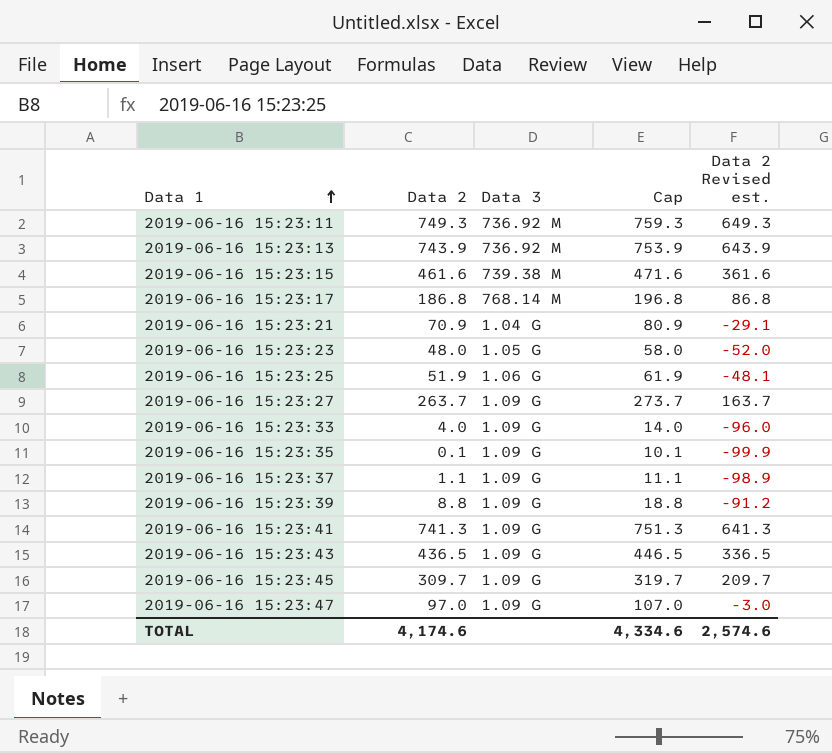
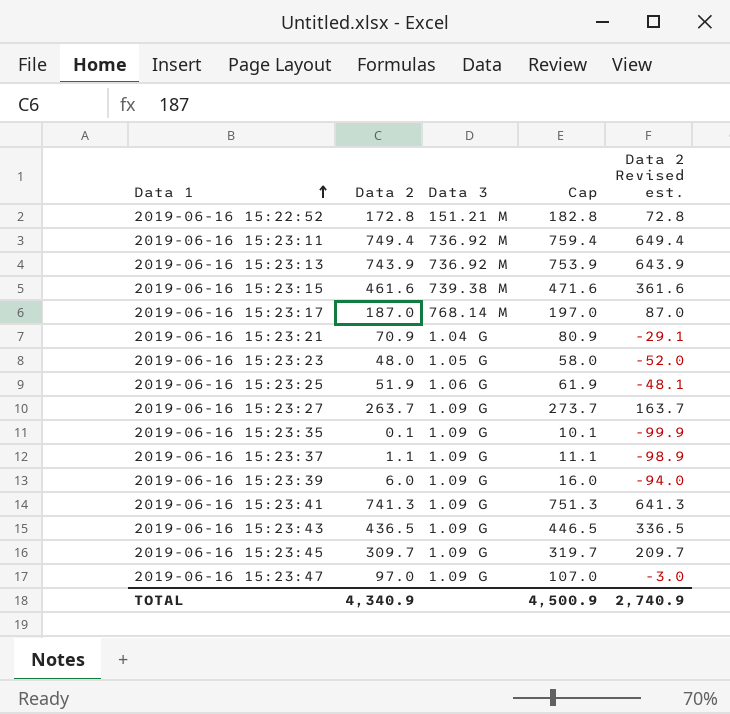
row 2019-06-16 15:23:33: 4.0 | 1.09 G | 14.0 | -96.0 -> none
row 2019-06-16 15:22:52: none -> 172.8 | 151.21 M | 182.8 | 72.8
2019-06-16 15:23:11 | Data 2: 749.3 -> 749.4
2019-06-16 15:23:11 | Cap: 759.3 -> 759.4
2019-06-16 15:23:11 | Data 2 Revised est.: 649.3 -> 649.4
2019-06-16 15:23:17 | Data 2: 186.8 -> 187.0
2019-06-16 15:23:17 | Cap: 196.8 -> 197.0
2019-06-16 15:23:17 | Data 2 Revised est.: 86.8 -> 87.0
2019-06-16 15:23:39 | Data 2: 8.8 -> 6.0
2019-06-16 15:23:39 | Cap: 18.8 -> 16.0
2019-06-16 15:23:39 | Data 2 Revised est.: -91.2 -> -94.0
TOTAL | Data 2: 4,174.6 -> 4,340.9
TOTAL | Cap: 4,334.6 -> 4,500.9
TOTAL | Data 2 Revised est.: 2,574.6 -> 2,740.9

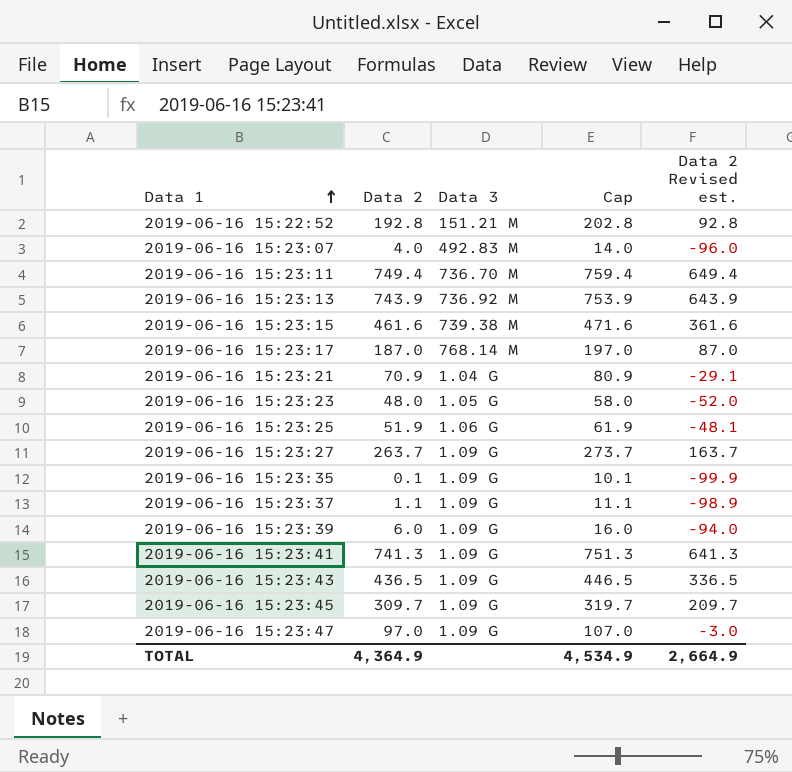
2019-06-16 15:22:52 | Data 2: 172.8 -> 192.8
2019-06-16 15:22:52 | Cap: 182.8 -> 202.8
2019-06-16 15:22:52 | Data 2 Revised est.: 72.8 -> 92.8
row 2019-06-16 15:23:07: none -> 4.0 | 492.83 M | 14.0 | -96.0
2019-06-16 15:23:11 | Data 3: 736.92 M -> 736.70 M
TOTAL | Data 2: 4,340.9 -> 4,364.9
TOTAL | Cap: 4,500.9 -> 4,534.9
TOTAL | Data 2 Revised est.: 2,740.9 -> 2,664.9

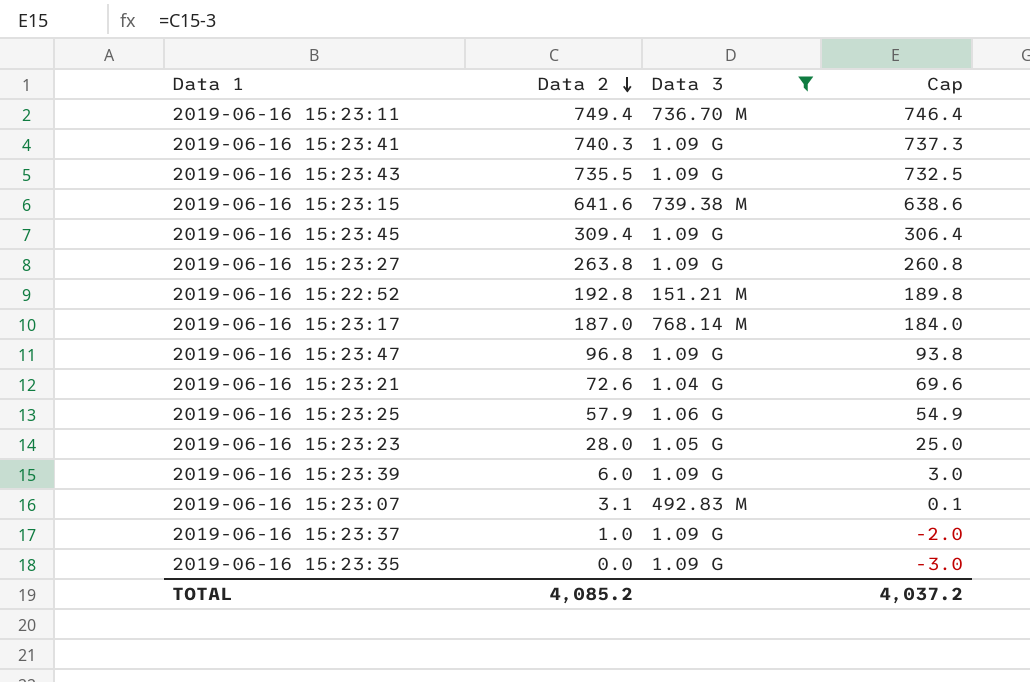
filter: none -> Data 3 != 736.92 M
row order: Data 1 ascending -> Data 2 descending
column Data 2 Revised est. | formula: [Data 2] - 100 -> none
column Cap | formula: [Data 2] + 10 -> [Data 2] - 3
2019-06-16 15:23:41 | Data 2: 741.3 -> 740.3
2019-06-16 15:23:43 | Data 2: 436.5 -> 735.5
2019-06-16 15:23:15 | Data 2: 461.6 -> 641.6
2019-06-16 15:23:45 | Data 2: 309.7 -> 309.4
2019-06-16 15:23:27 | Data 2: 263.7 -> 263.8
2019-06-16 15:23:47 | Data 2: 97.0 -> 96.8
2019-06-16 15:23:21 | Data 2: 70.9 -> 72.6
2019-06-16 15:23:25 | Data 2: 51.9 -> 57.9
2019-06-16 15:23:23 | Data 2: 48.0 -> 28.0
2019-06-16 15:23:07 | Data 2: 4.0 -> 3.1
2019-06-16 15:23:37 | Data 2: 1.1 -> 1.0
2019-06-16 15:23:35 | Data 2: 0.1 -> 0.0
TOTAL | Data 2: 4,364.9 -> 4,085.2
TOTAL | Cap: 4,534.9 -> 4,037.2

